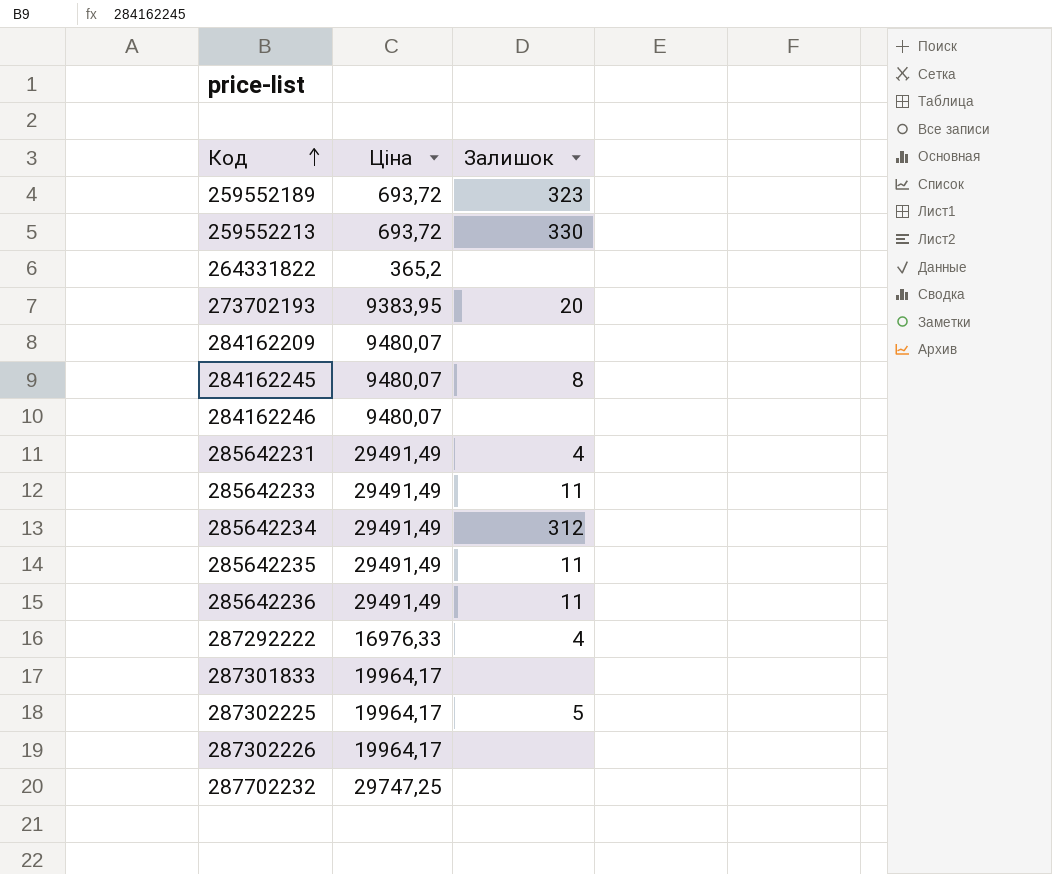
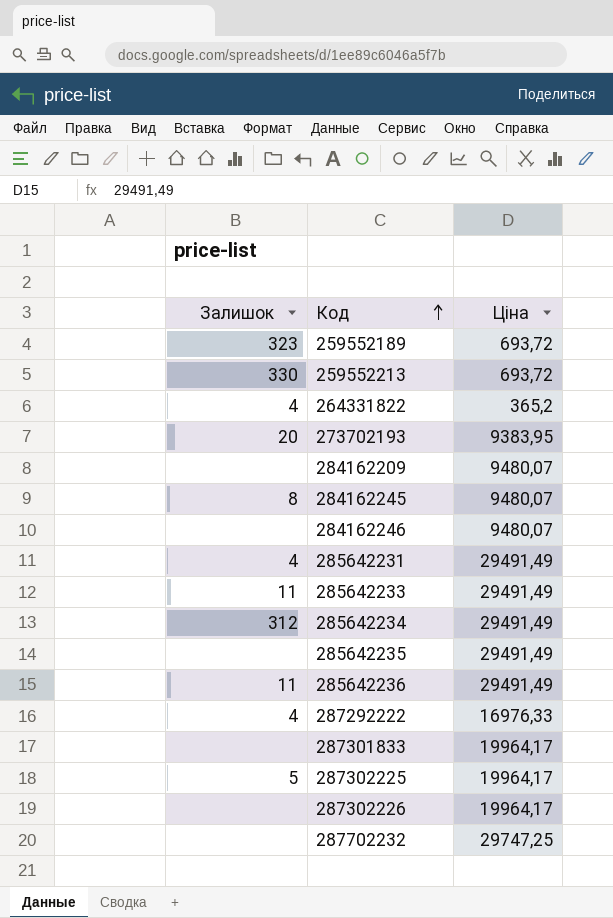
column Залишок | position: 3 -> 1
264331822 | Залишок: none -> 4
285642235 | Залишок: 11 -> none

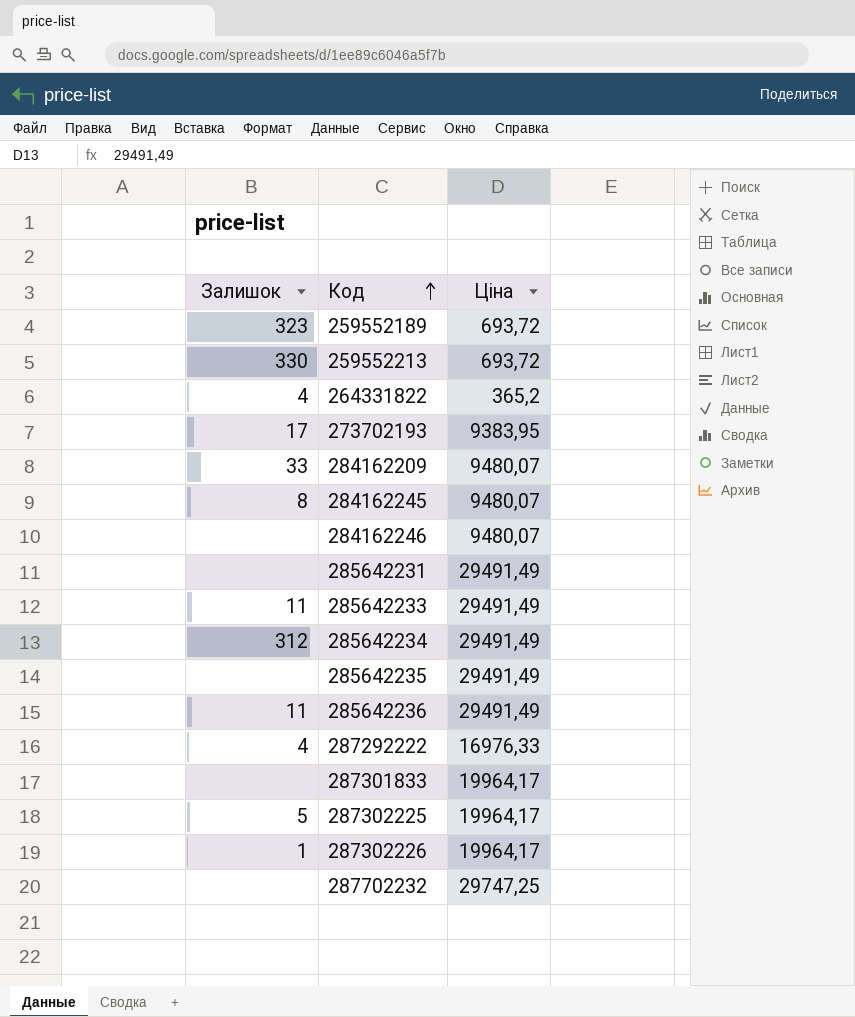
273702193 | Залишок: 20 -> 17
284162209 | Залишок: none -> 33
285642231 | Залишок: 4 -> none
287302226 | Залишок: none -> 1

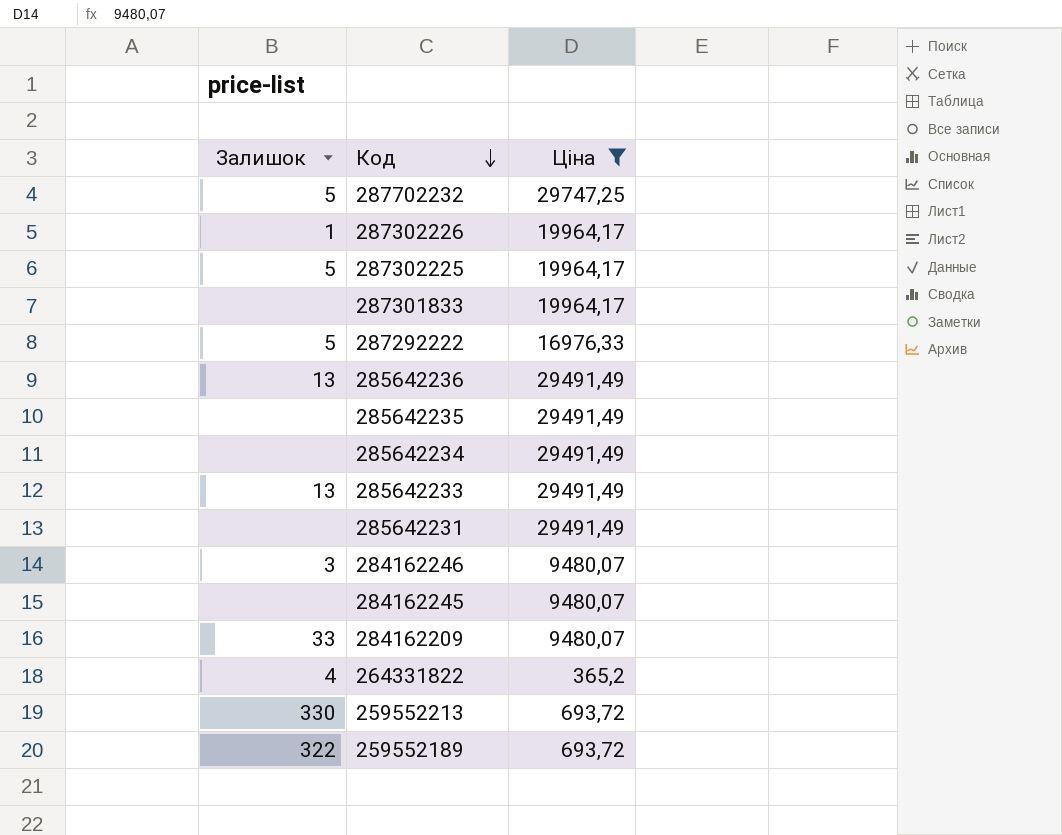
filter: none -> Ціна != 9383,95
row order: Код ascending -> Код descending
287702232 | Залишок: none -> 5
287292222 | Залишок: 4 -> 5
285642236 | Залишок: 11 -> 13
285642234 | Залишок: 312 -> none
285642233 | Залишок: 11 -> 13
284162246 | Залишок: none -> 3
284162245 | Залишок: 8 -> none
259552189 | Залишок: 323 -> 322

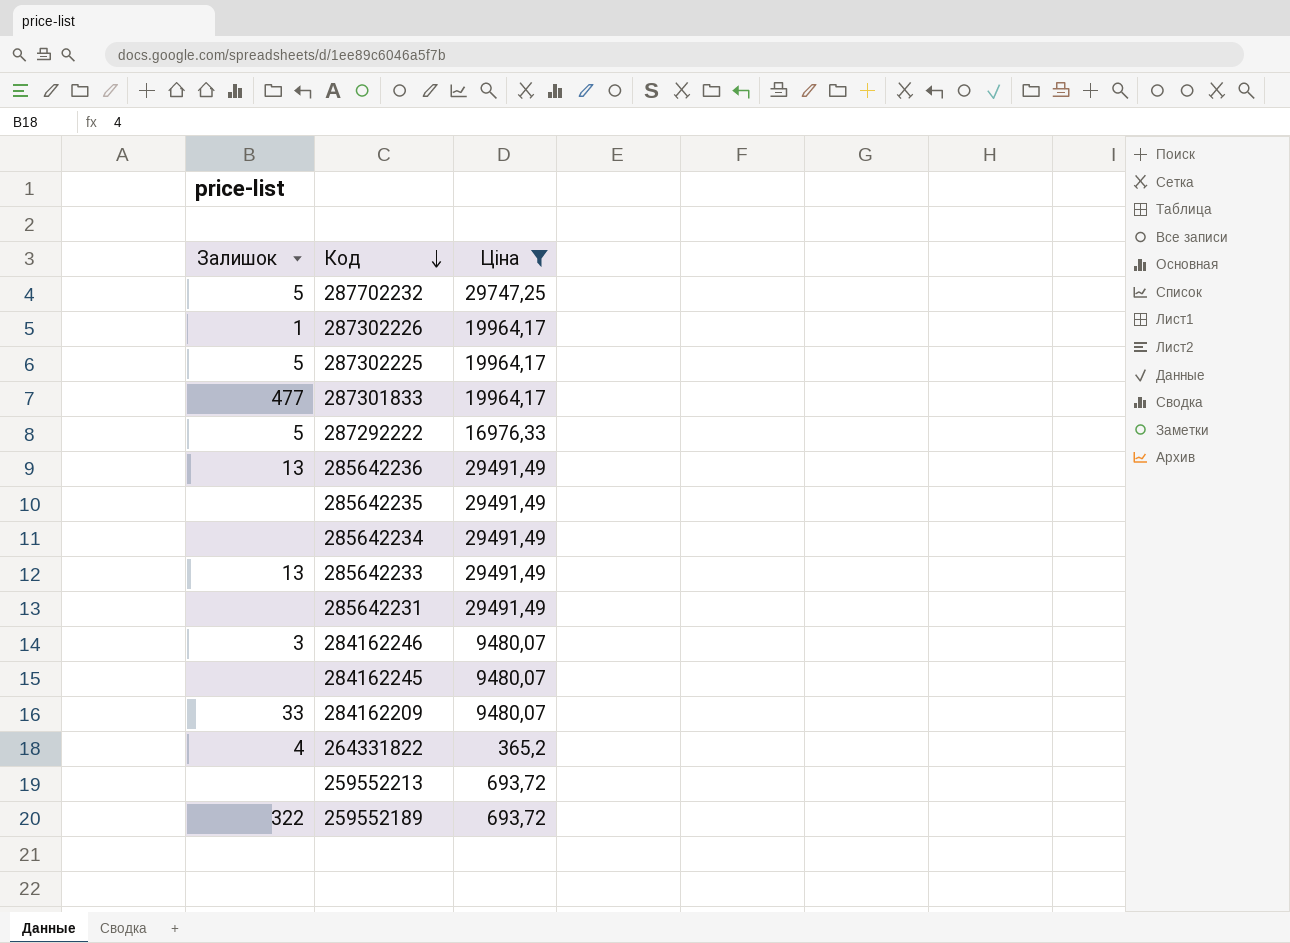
287301833 | Залишок: none -> 477
259552213 | Залишок: 330 -> none

